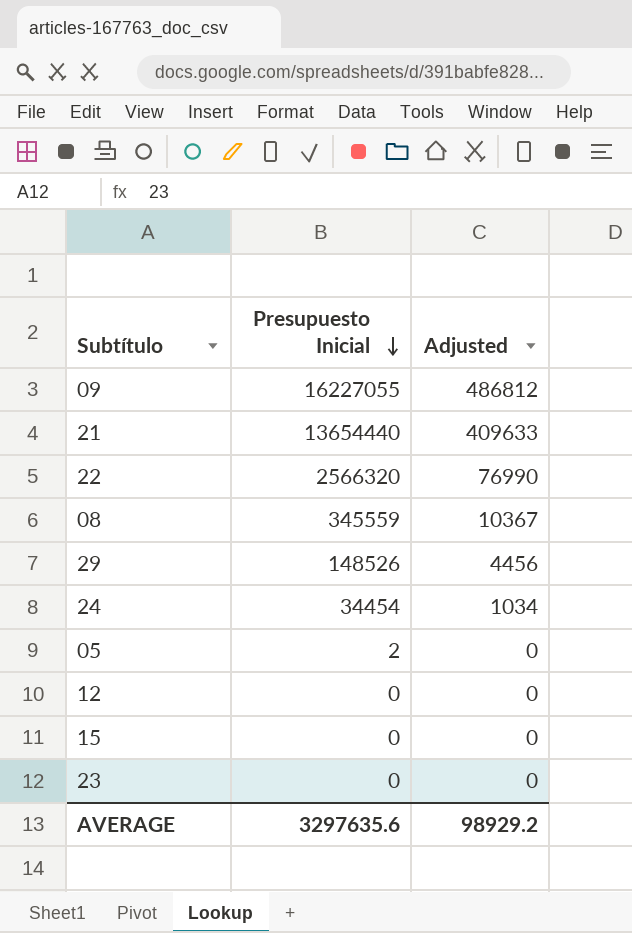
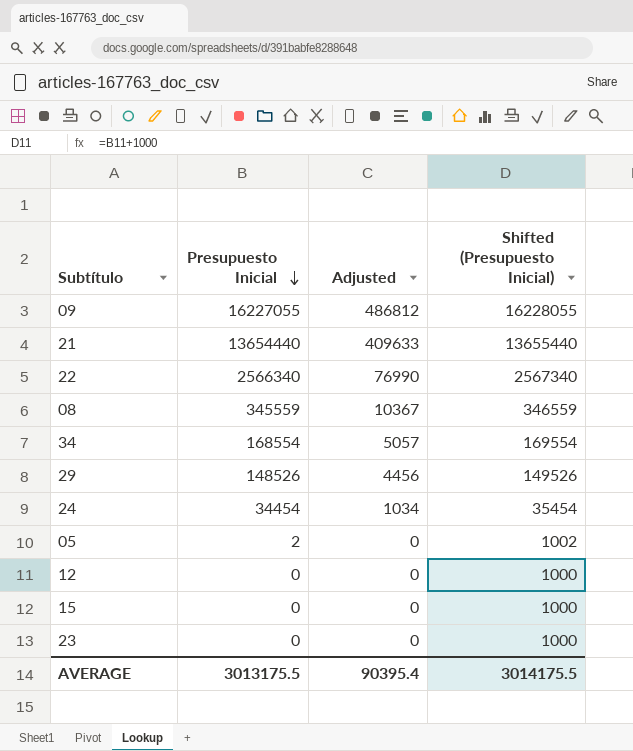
column Shifted (Presupuesto Inicial) | formula: none -> [Presupuesto Inicial] + 1000
22 | Presupuesto Inicial: 2566320 -> 2566340
row 34: none -> 168554 | 5057 | 169554
AVERAGE | Presupuesto Inicial: 3297635.6 -> 3013175.5
AVERAGE | Adjusted: 98929.2 -> 90395.4

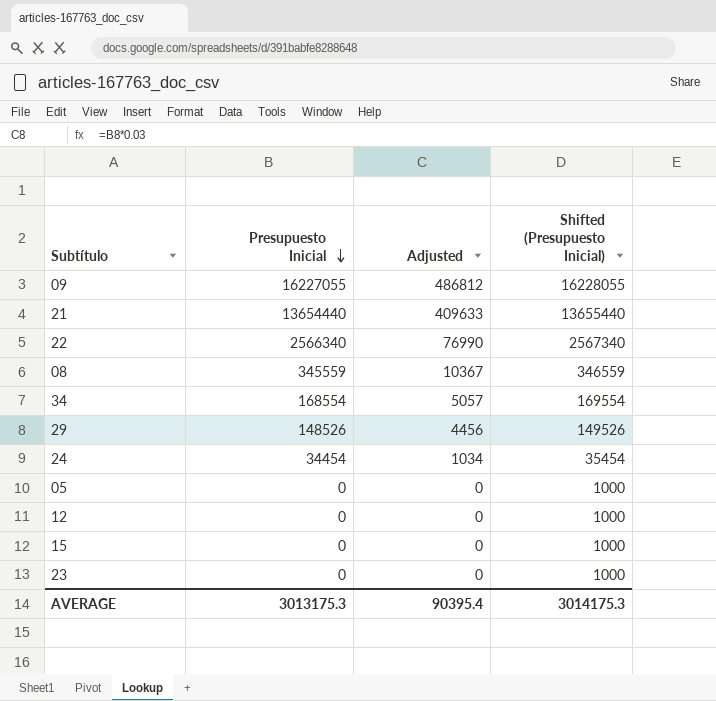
05 | Presupuesto Inicial: 2 -> 0
05 | Shifted (Presupuesto Inicial): 1002 -> 1000
AVERAGE | Presupuesto Inicial: 3013175.5 -> 3013175.3
AVERAGE | Shifted (Presupuesto Inicial): 3014175.5 -> 3014175.3

